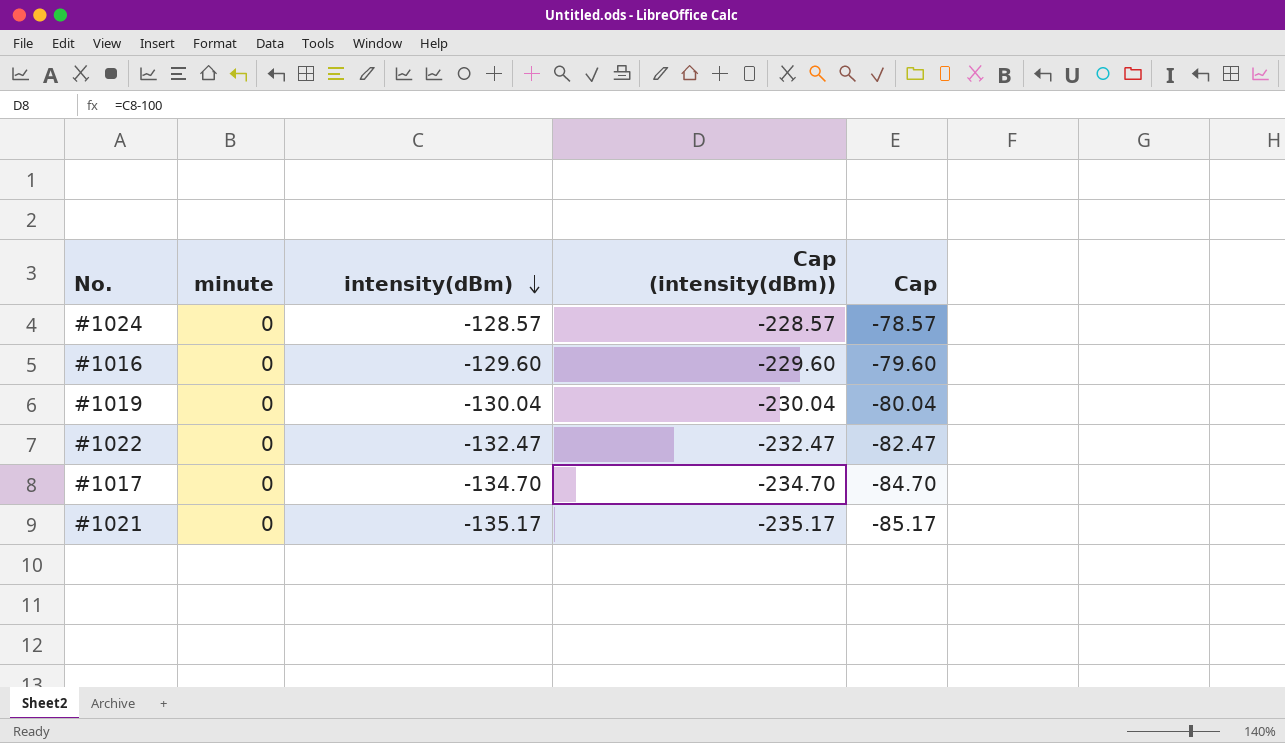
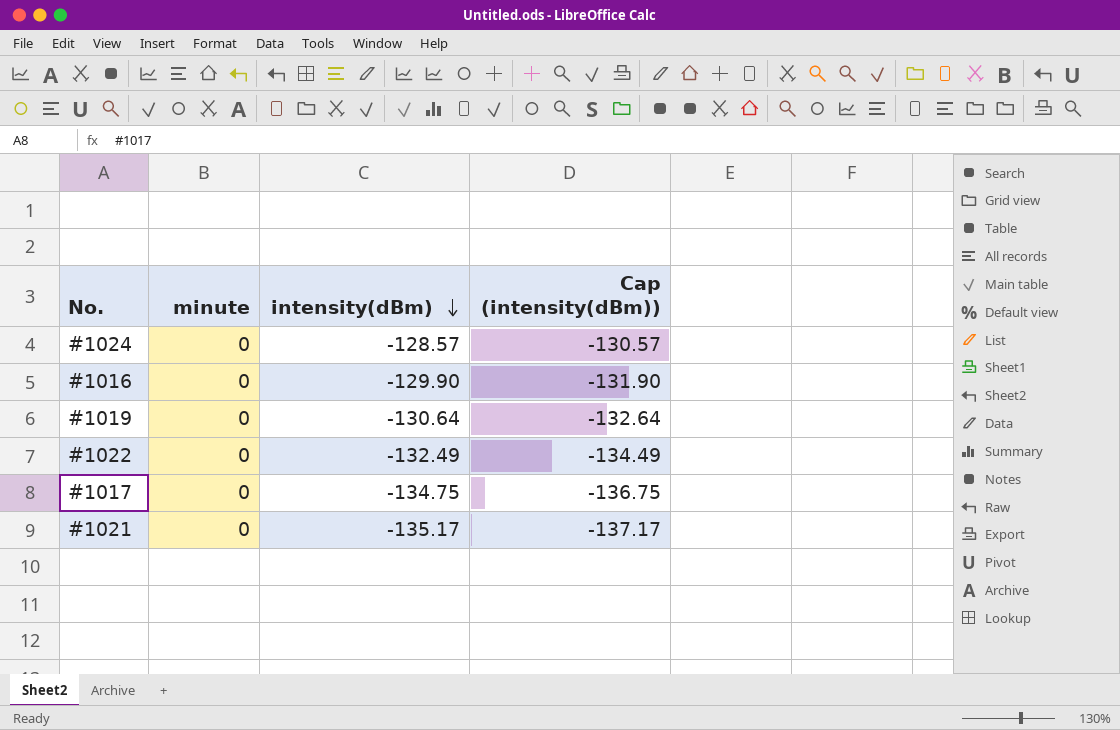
column Cap | formula: [intensity(dBm)] + 50 -> none
column Cap (intensity(dBm)) | formula: [intensity(dBm)] - 100 -> [intensity(dBm)] - 2
#1016 | intensity(dBm): -129.60 -> -129.90
#1019 | intensity(dBm): -130.04 -> -130.64
#1022 | intensity(dBm): -132.47 -> -132.49
#1017 | intensity(dBm): -134.70 -> -134.75

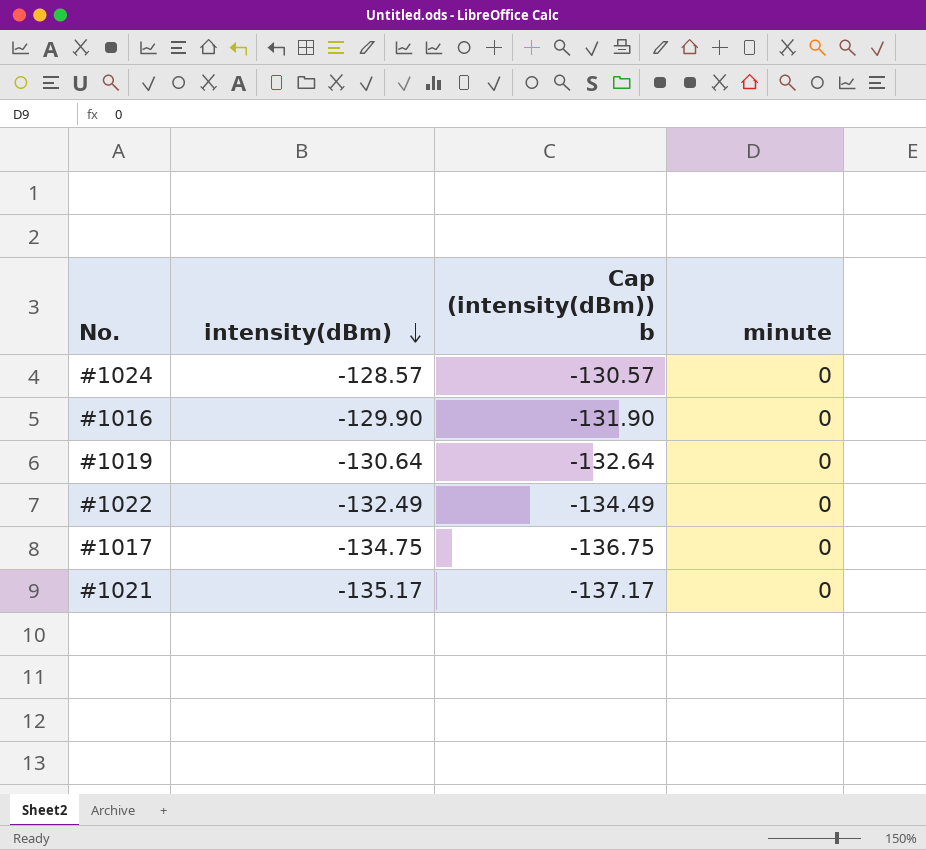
column name: Cap (intensity(dBm)) -> Cap (intensity(dBm)) b
column minute | position: 2 -> 4

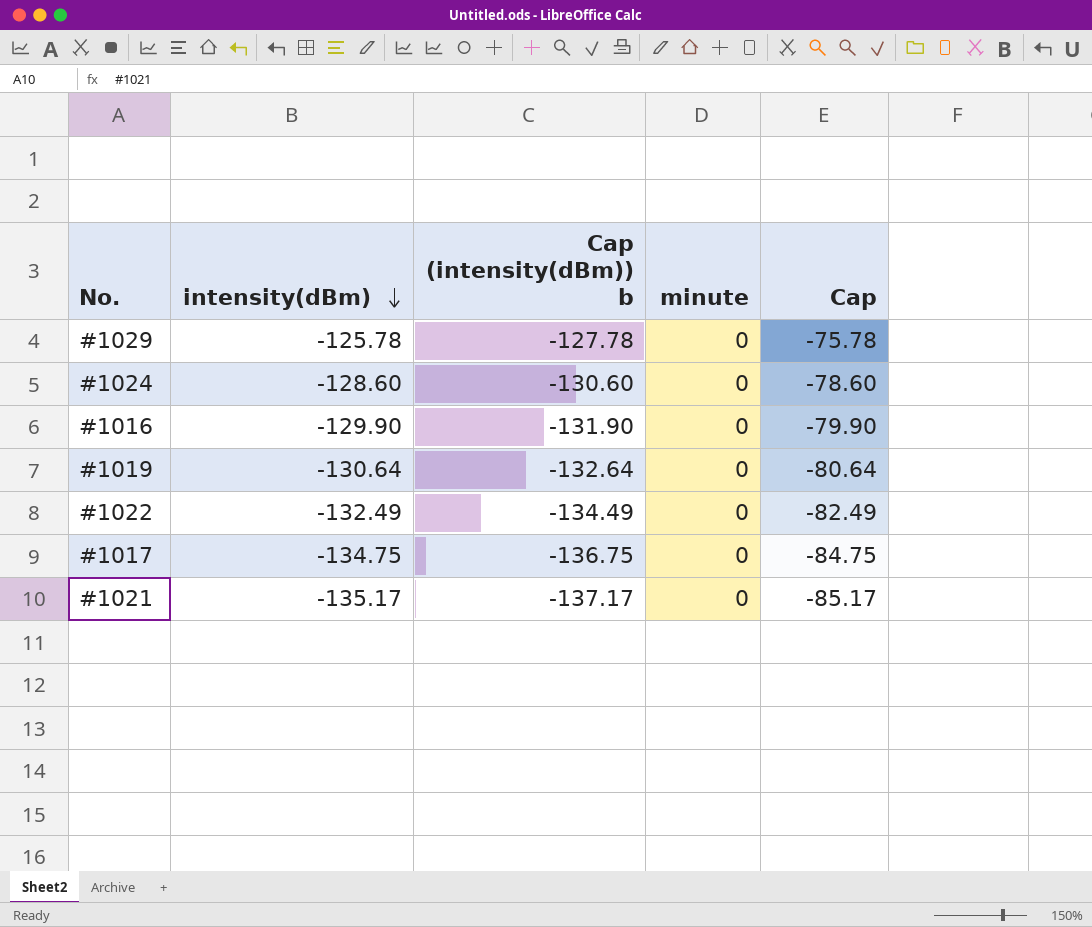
column Cap | formula: none -> [intensity(dBm)] + 50
row #1029: none -> -125.78 | -127.78 | 0 | -75.78
#1024 | intensity(dBm): -128.57 -> -128.60
#1024 | Cap (intensity(dBm)) b: -130.57 -> -130.60

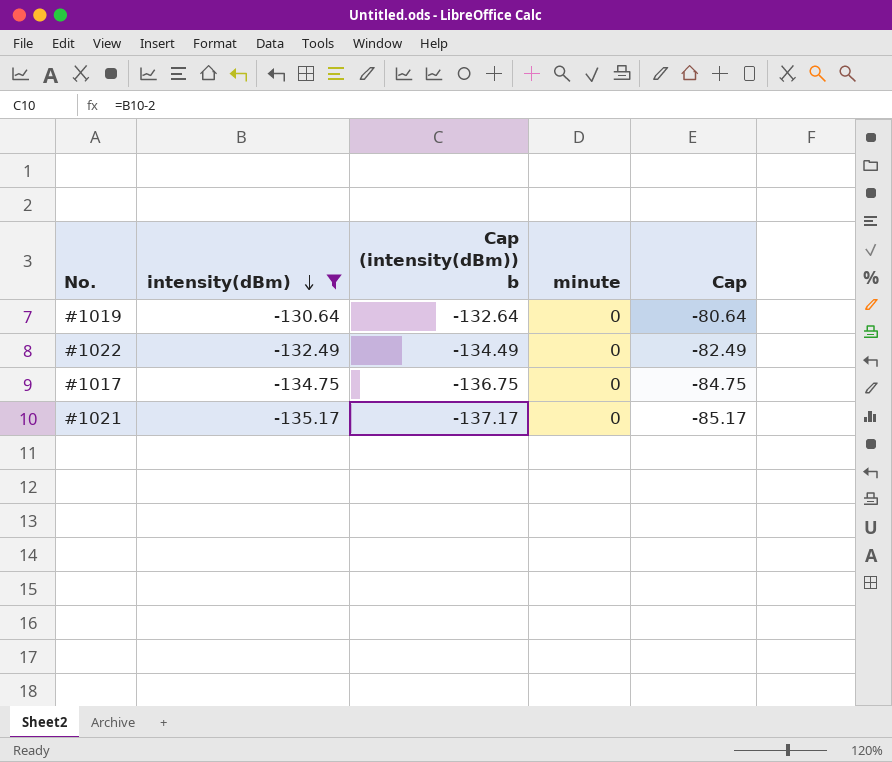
filter: none -> intensity(dBm) <= -130.64

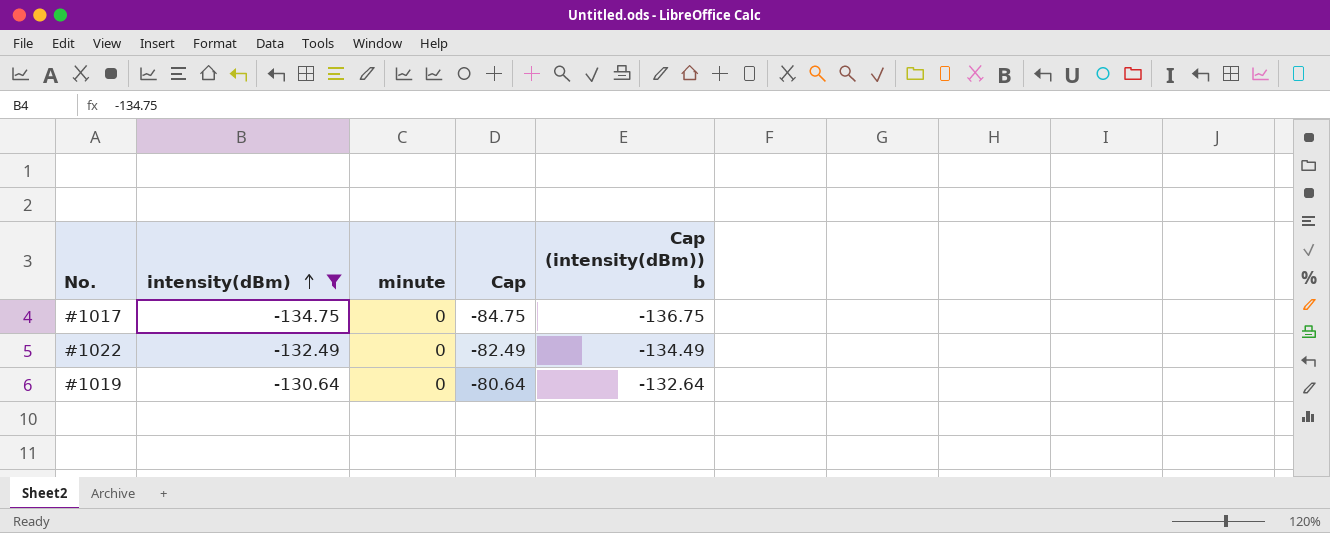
row order: intensity(dBm) descending -> intensity(dBm) ascending
column Cap (intensity(dBm)) b | position: 3 -> 5
row #1021: -135.17 | -137.17 | 0 | -85.17 -> none

